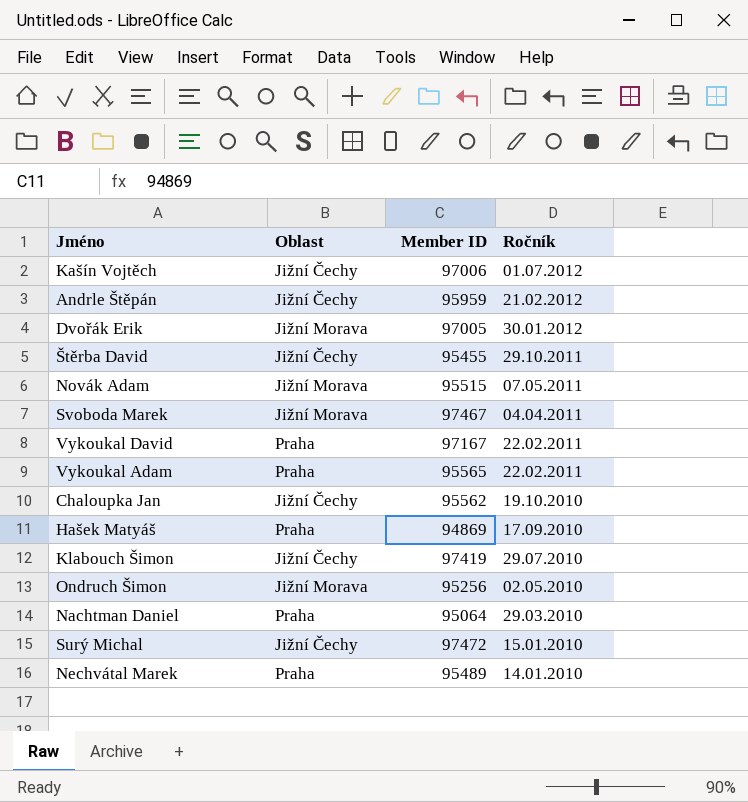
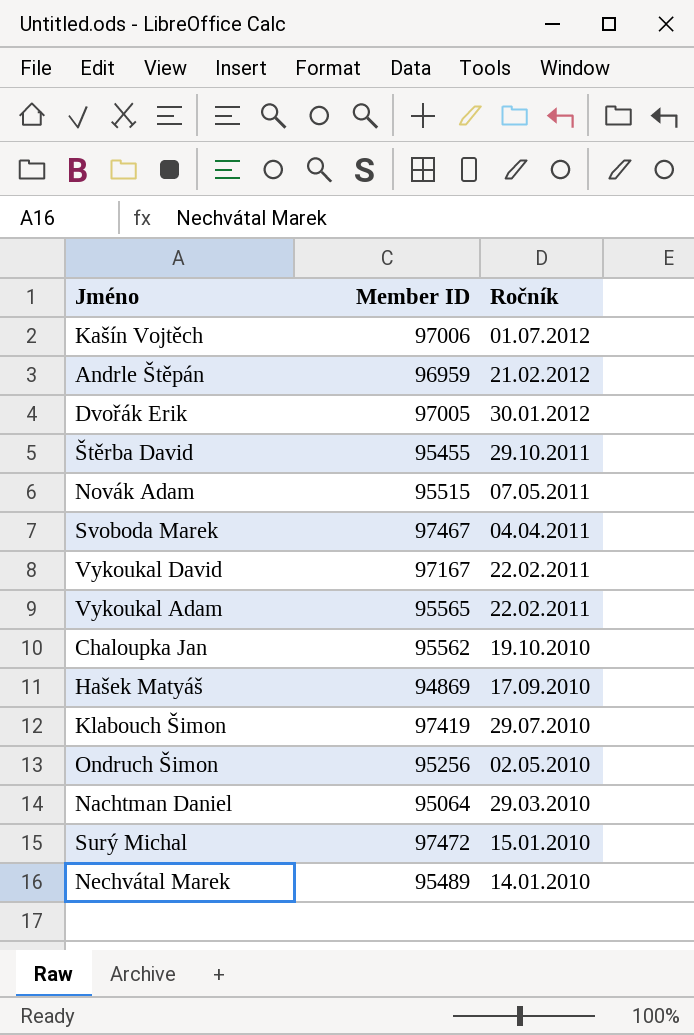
column Oblast | position: 2 -> none
Andrle Štěpán | Member ID: 95959 -> 96959

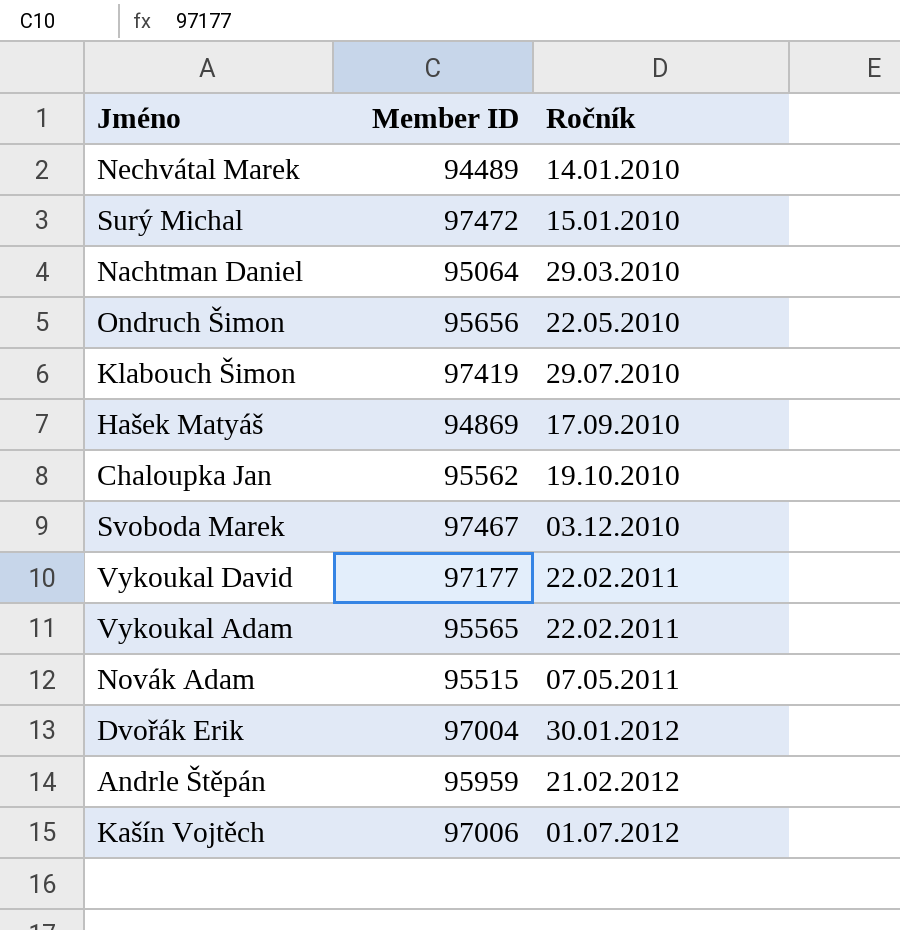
row order: Ročník descending -> Ročník ascending
row Štěrba David: 95455 | 29.10.2011 -> none
Nechvátal Marek | Member ID: 95489 -> 94489
Ondruch Šimon | Member ID: 95256 -> 95656
Ondruch Šimon | Ročník: 02.05.2010 -> 22.05.2010
Svoboda Marek | Ročník: 04.04.2011 -> 03.12.2010
Vykoukal David | Member ID: 97167 -> 97177
Dvořák Erik | Member ID: 97005 -> 97004
Andrle Štěpán | Member ID: 96959 -> 95959

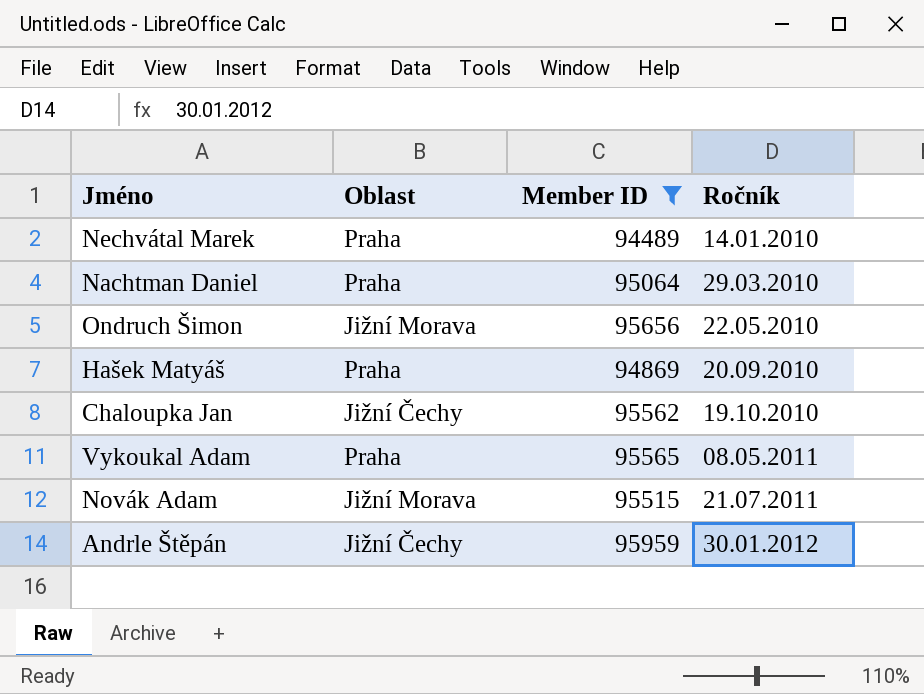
filter: none -> Member ID <= 95959
column Oblast | position: none -> 2
Hašek Matyáš | Ročník: 17.09.2010 -> 20.09.2010
Vykoukal Adam | Ročník: 22.02.2011 -> 08.05.2011
Novák Adam | Ročník: 07.05.2011 -> 21.07.2011
Andrle Štěpán | Ročník: 21.02.2012 -> 30.01.2012

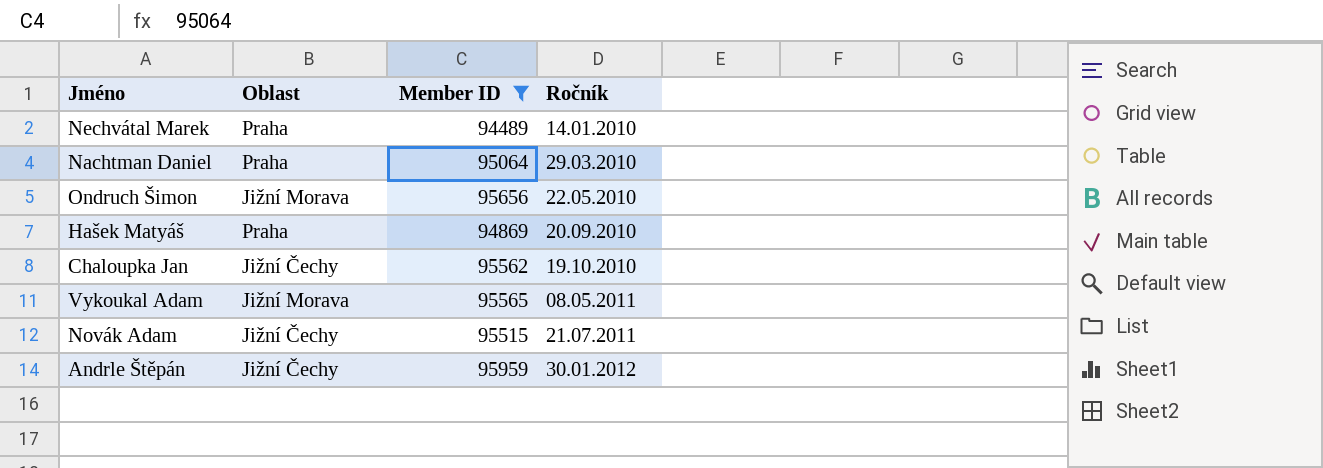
Vykoukal Adam | Oblast: Praha -> Jižní Morava
Novák Adam | Oblast: Jižní Morava -> Jižní Čechy

